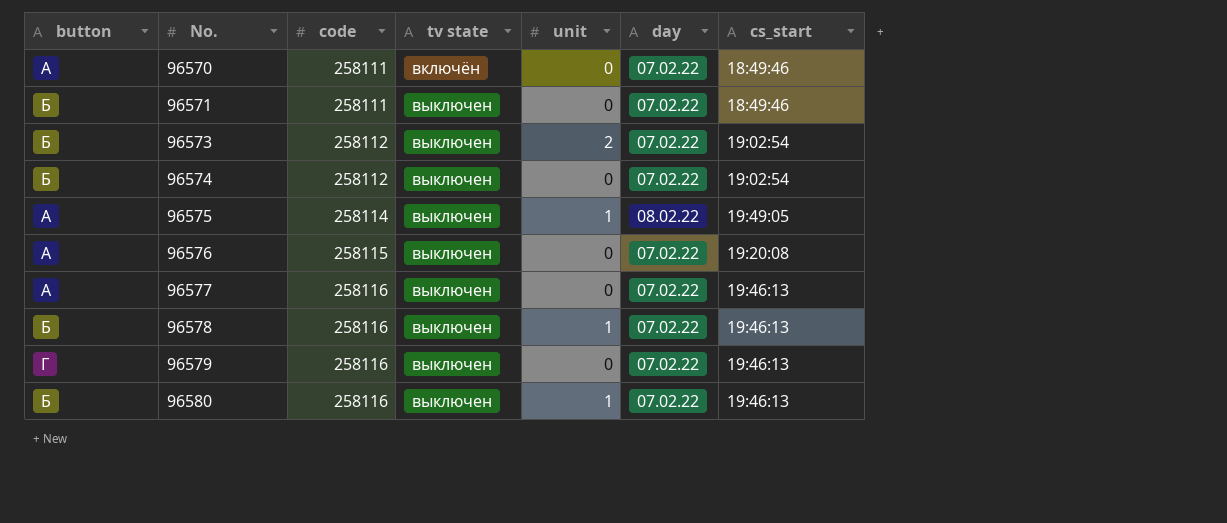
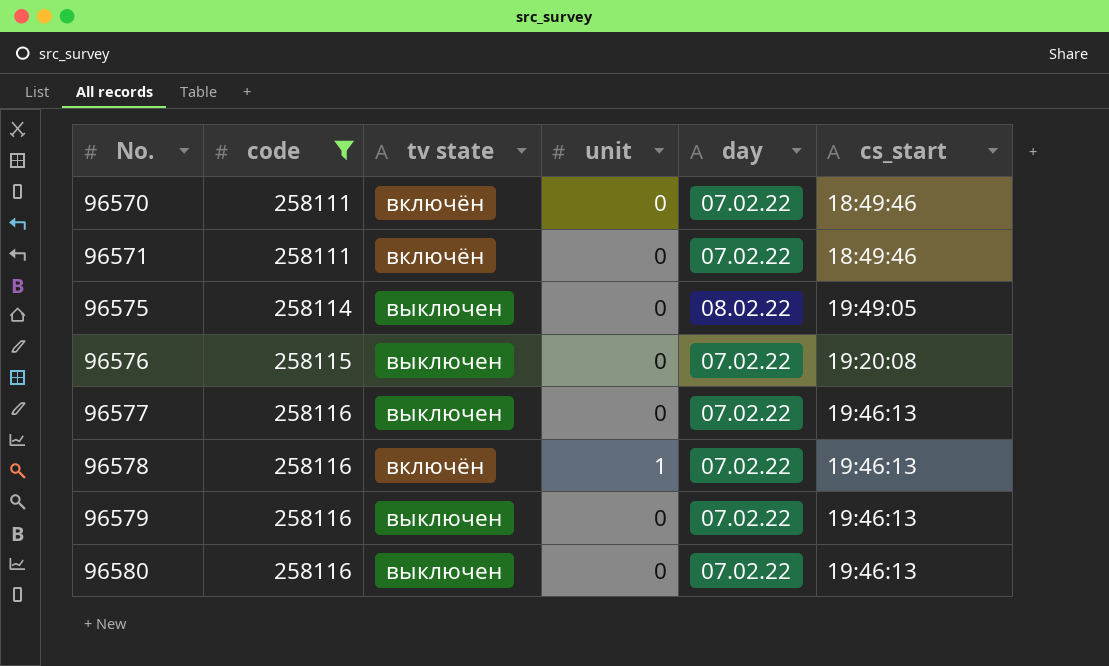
filter: none -> code != 258112
column button | position: 1 -> none
96571 | tv state: выключен -> включён
96575 | unit: 1 -> 0
96578 | tv state: выключен -> включён
96580 | unit: 1 -> 0

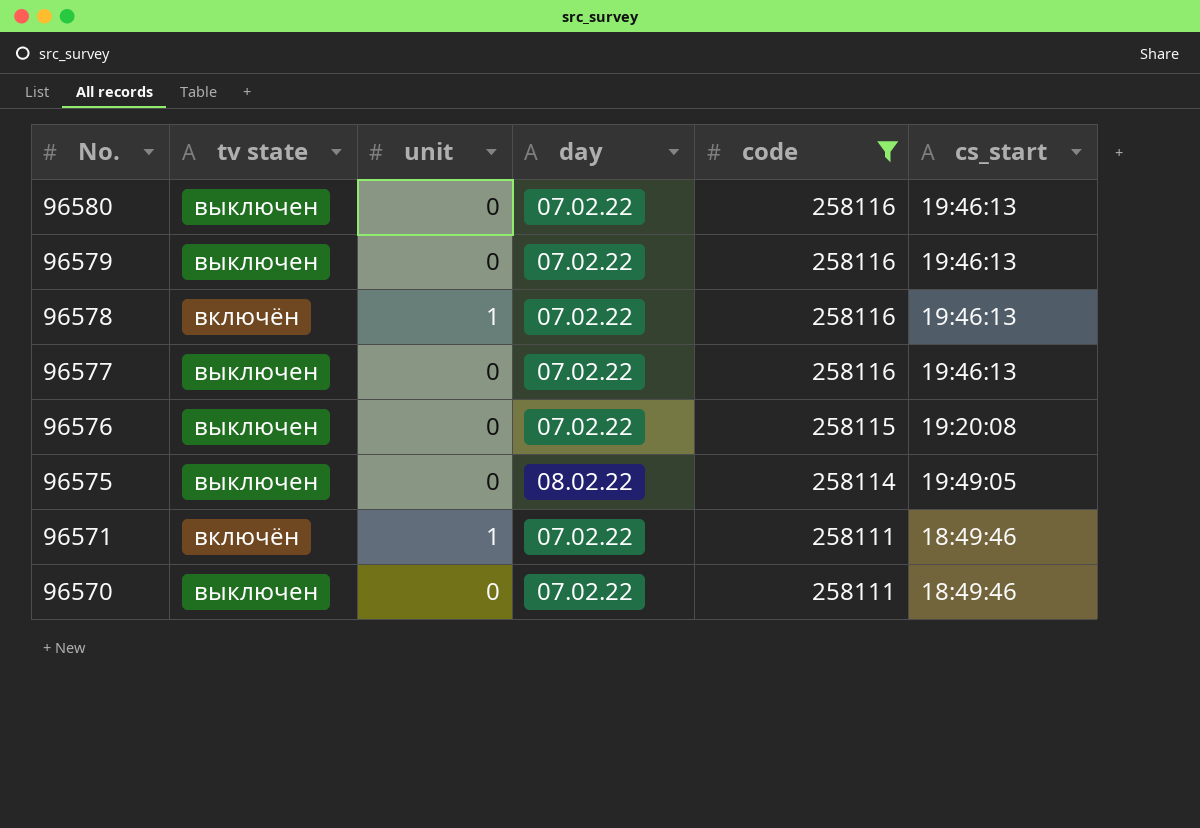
row order: No. ascending -> No. descending
column code | position: 2 -> 5
96571 | unit: 0 -> 1
96570 | tv state: включён -> выключен

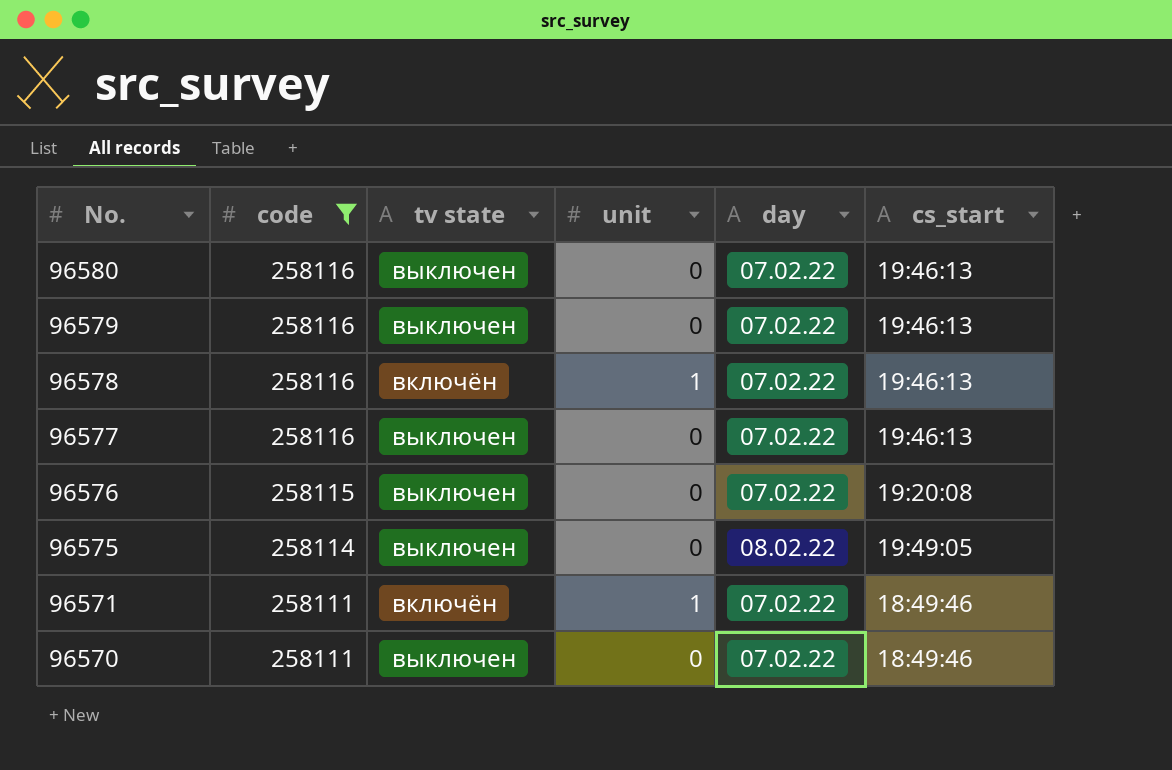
column code | position: 5 -> 2

